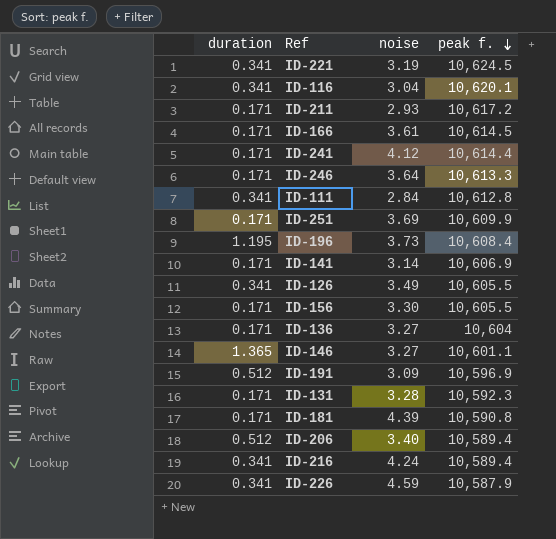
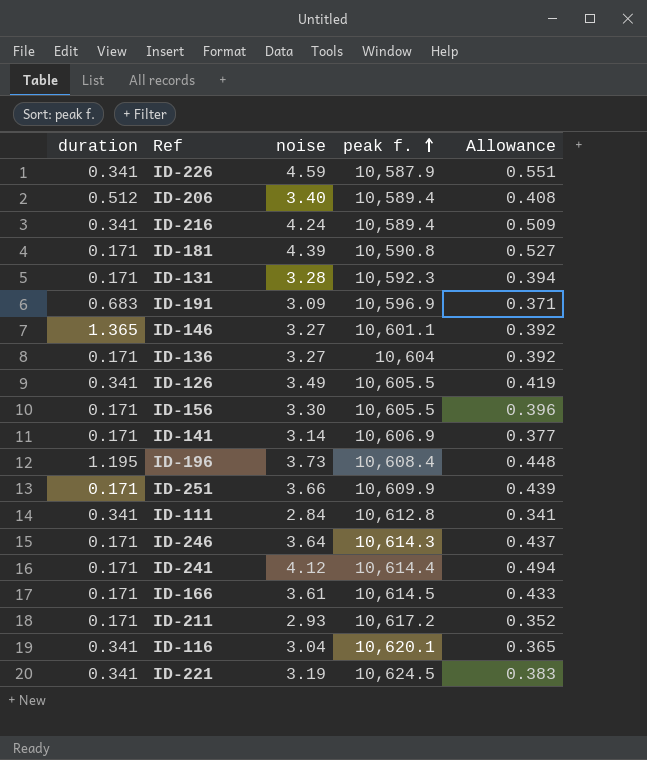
row order: peak f. descending -> peak f. ascending
column Allowance | formula: none -> [noise] * 0.12
ID-191 | duration: 0.512 -> 0.683
ID-251 | noise: 3.69 -> 3.66
ID-246 | peak f.: 10,613.3 -> 10,614.3

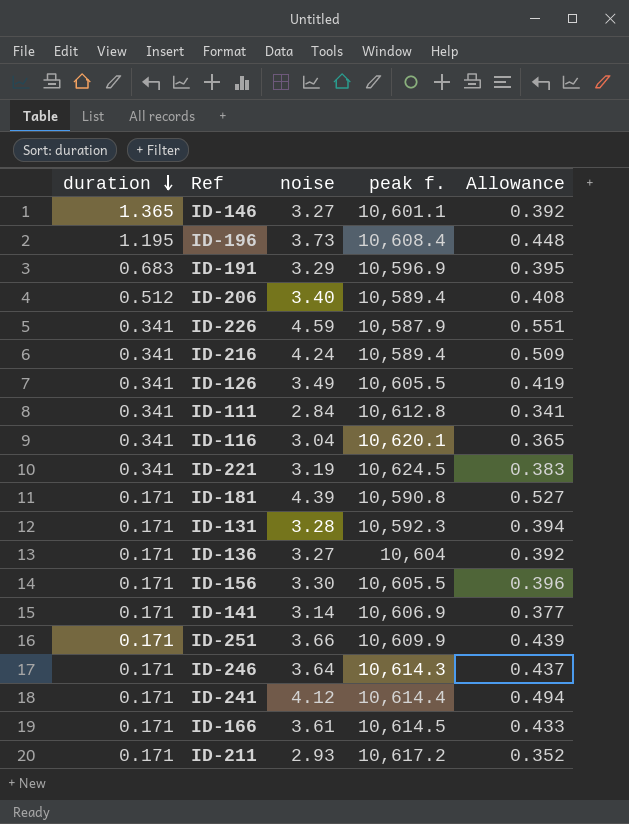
row order: peak f. ascending -> duration descending
ID-191 | noise: 3.09 -> 3.29
ID-191 | Allowance: 0.371 -> 0.395

